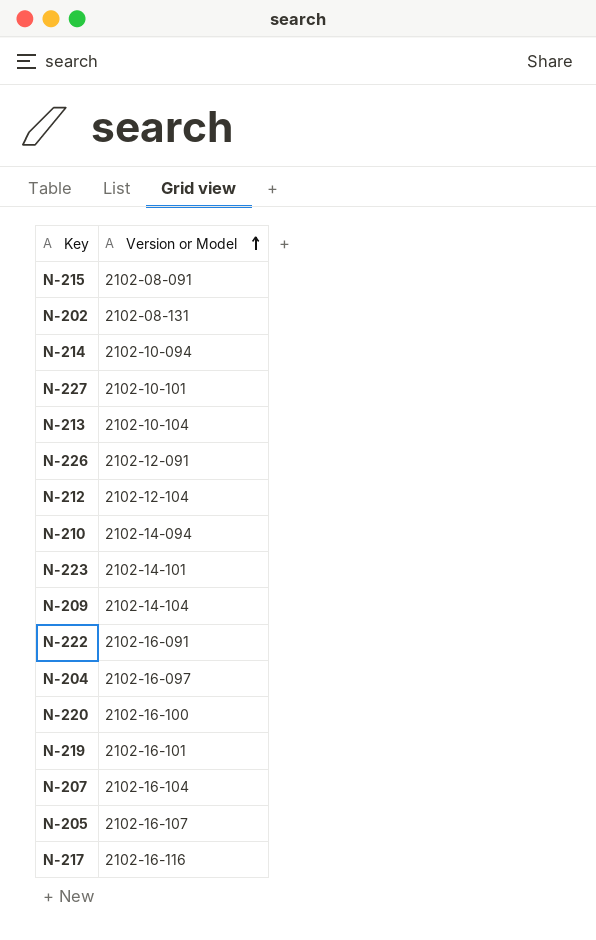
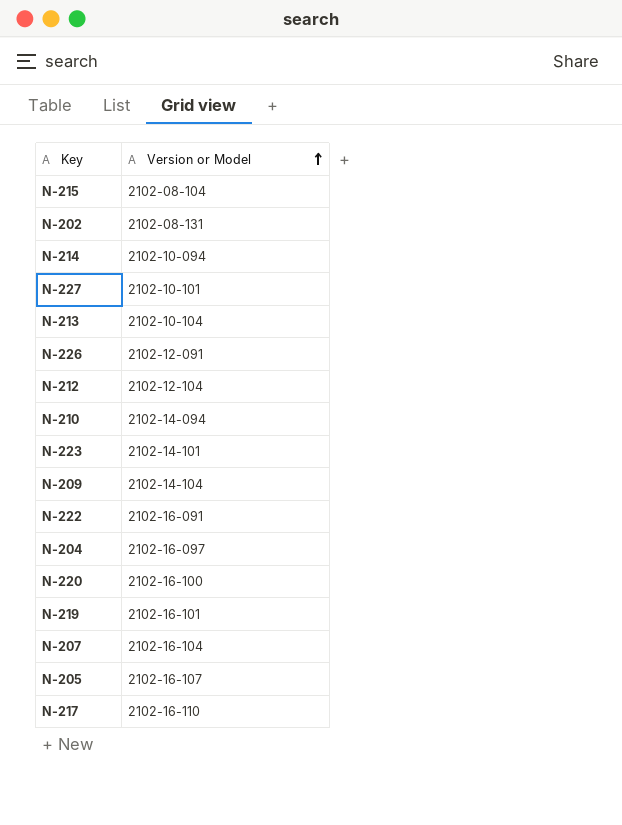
N-215 | Version or Model: 2102-08-091 -> 2102-08-104
N-217 | Version or Model: 2102-16-116 -> 2102-16-110

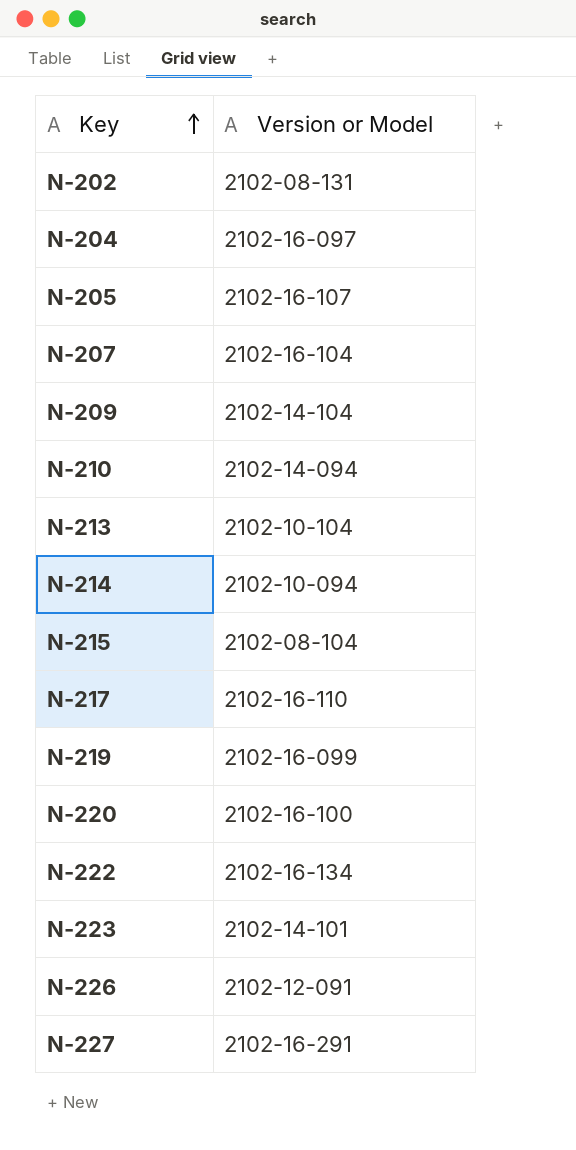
row order: Version or Model ascending -> Key ascending
row N-212: 2102-12-104 -> none
N-219 | Version or Model: 2102-16-101 -> 2102-16-099
N-222 | Version or Model: 2102-16-091 -> 2102-16-134
N-227 | Version or Model: 2102-10-101 -> 2102-16-291

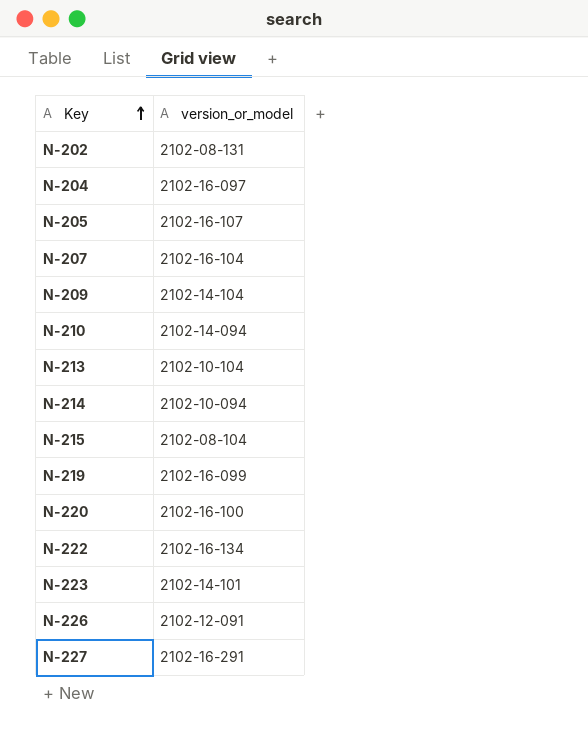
column name: Version or Model -> version_or_model
row N-217: 2102-16-110 -> none

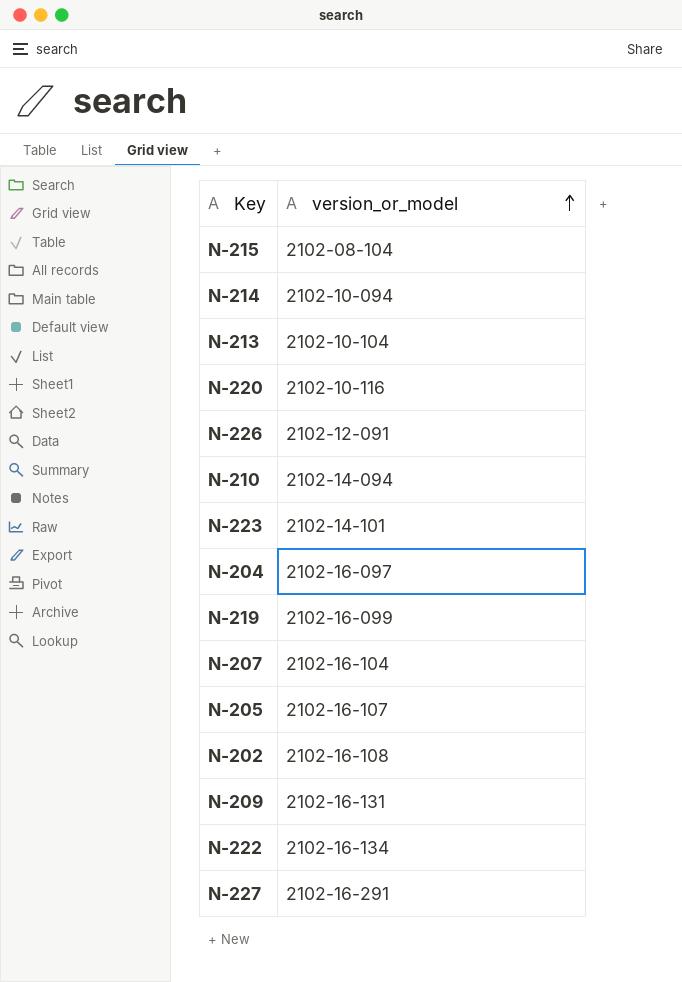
row order: Key ascending -> version_or_model ascending
N-220 | version_or_model: 2102-16-100 -> 2102-10-116
N-202 | version_or_model: 2102-08-131 -> 2102-16-108
N-209 | version_or_model: 2102-14-104 -> 2102-16-131

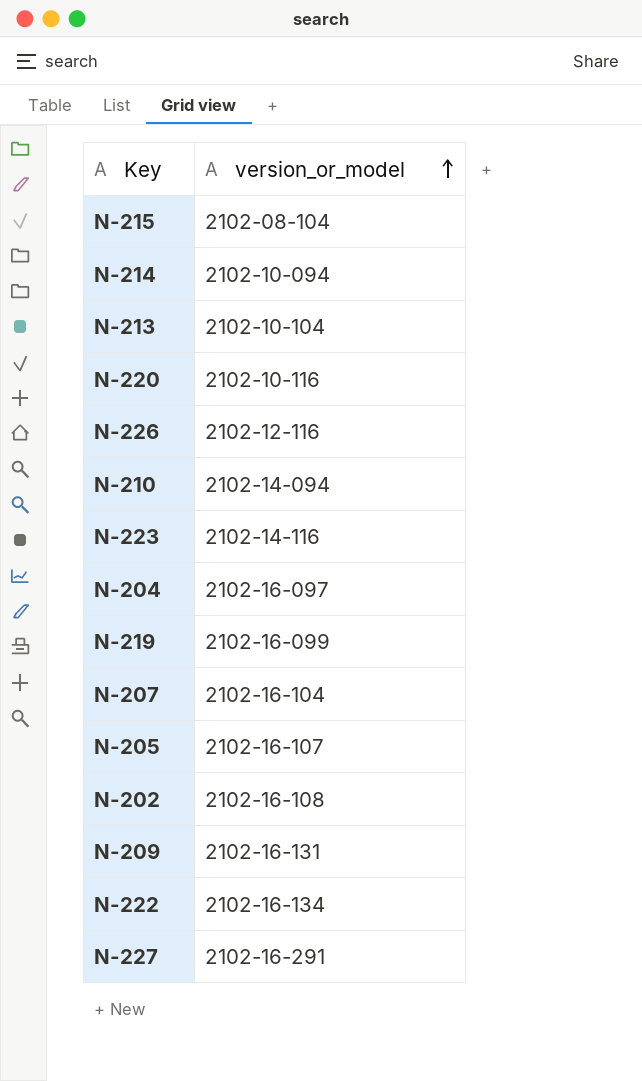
N-226 | version_or_model: 2102-12-091 -> 2102-12-116
N-223 | version_or_model: 2102-14-101 -> 2102-14-116

